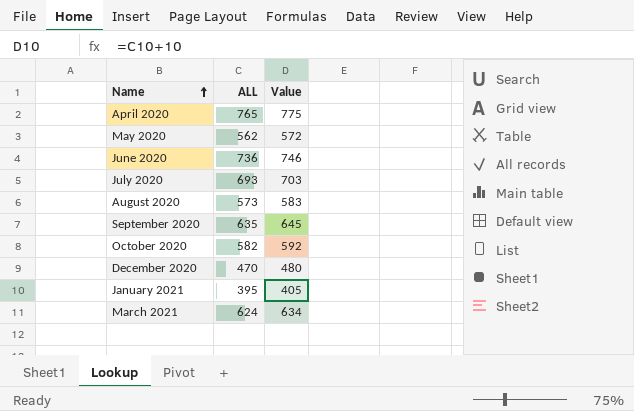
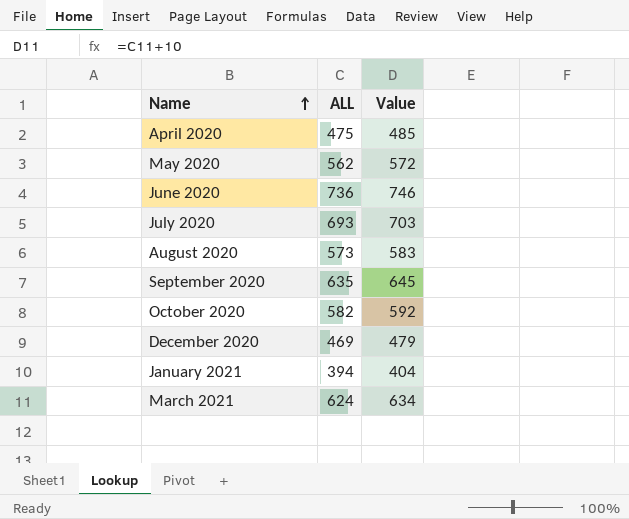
April 2020 | ALL: 765 -> 475
April 2020 | Value: 775 -> 485
December 2020 | ALL: 470 -> 469
December 2020 | Value: 480 -> 479
January 2021 | ALL: 395 -> 394
January 2021 | Value: 405 -> 404

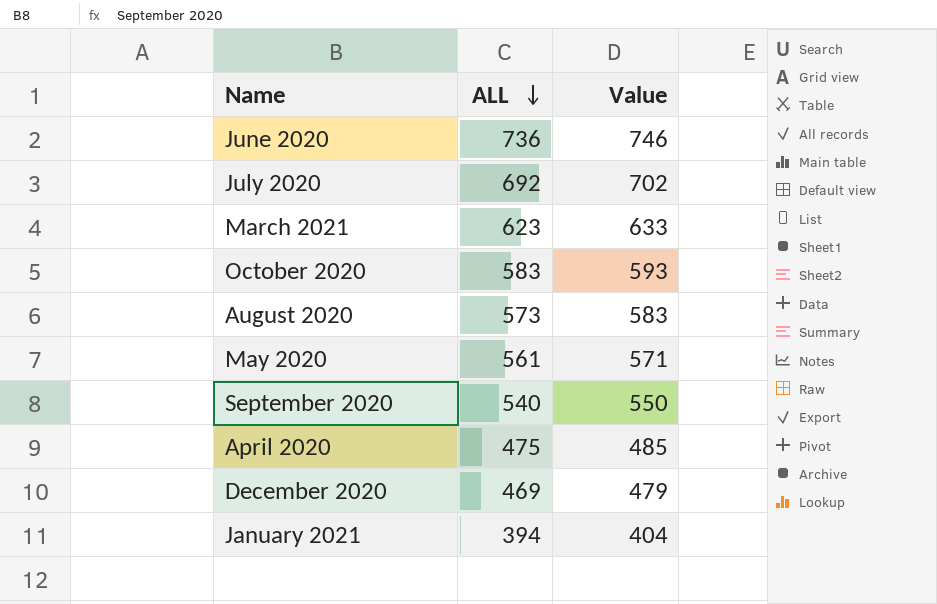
row order: Name ascending -> ALL descending
July 2020 | ALL: 693 -> 692
July 2020 | Value: 703 -> 702
March 2021 | ALL: 624 -> 623
March 2021 | Value: 634 -> 633
October 2020 | ALL: 582 -> 583
October 2020 | Value: 592 -> 593
May 2020 | ALL: 562 -> 561
May 2020 | Value: 572 -> 571
September 2020 | ALL: 635 -> 540
September 2020 | Value: 645 -> 550

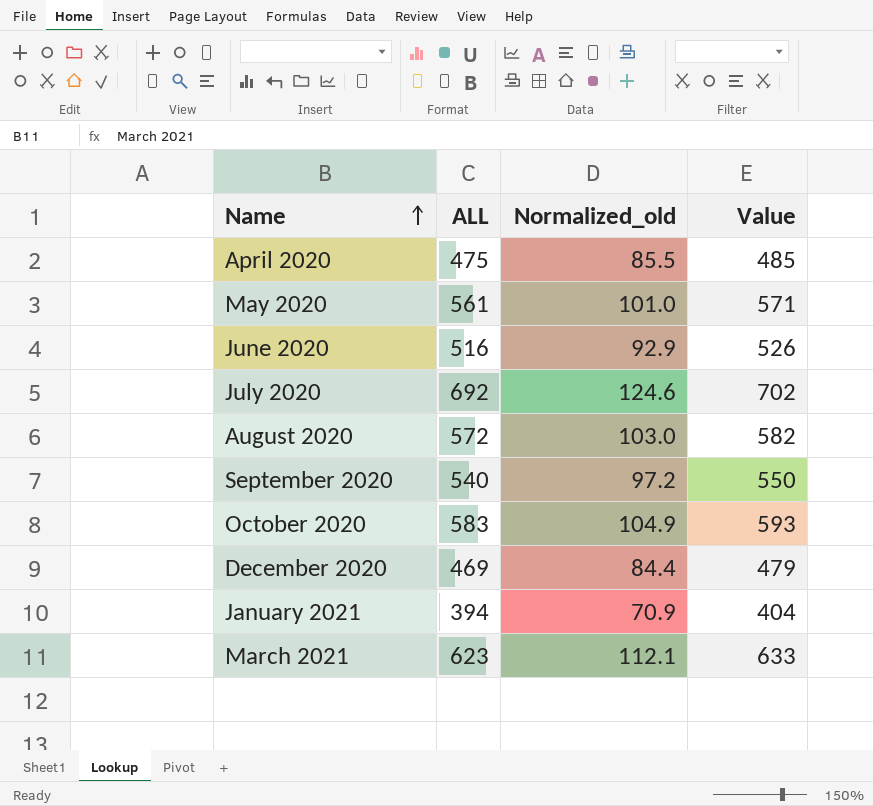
row order: ALL descending -> Name ascending
column Normalized_old | formula: none -> [ALL] * 0.18
June 2020 | ALL: 736 -> 516
June 2020 | Value: 746 -> 526
August 2020 | ALL: 573 -> 572
August 2020 | Value: 583 -> 582

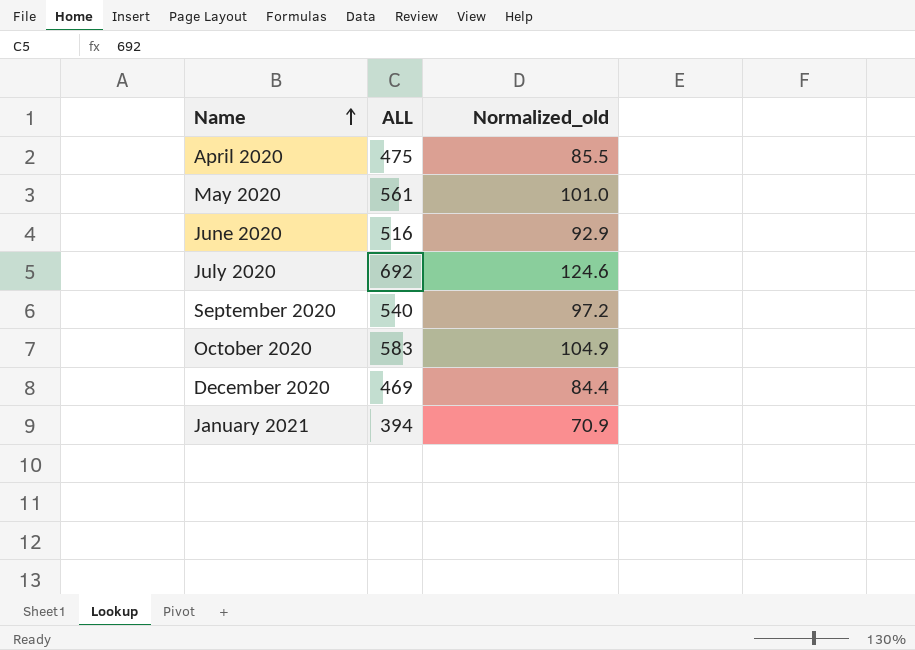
column Value | formula: [ALL] + 10 -> none
row August 2020: 572 | 103.0 | 582 -> none
row March 2021: 623 | 112.1 | 633 -> none

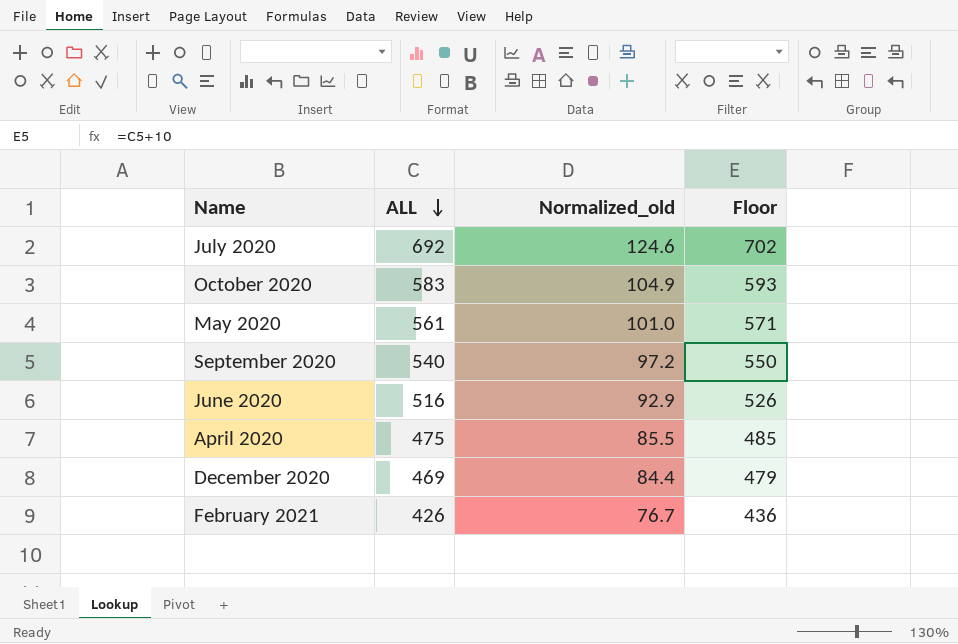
row order: Name ascending -> ALL descending
column Floor | formula: none -> [ALL] + 10
row January 2021: 394 | 70.9 -> none
row February 2021: none -> 426 | 76.7 | 436

